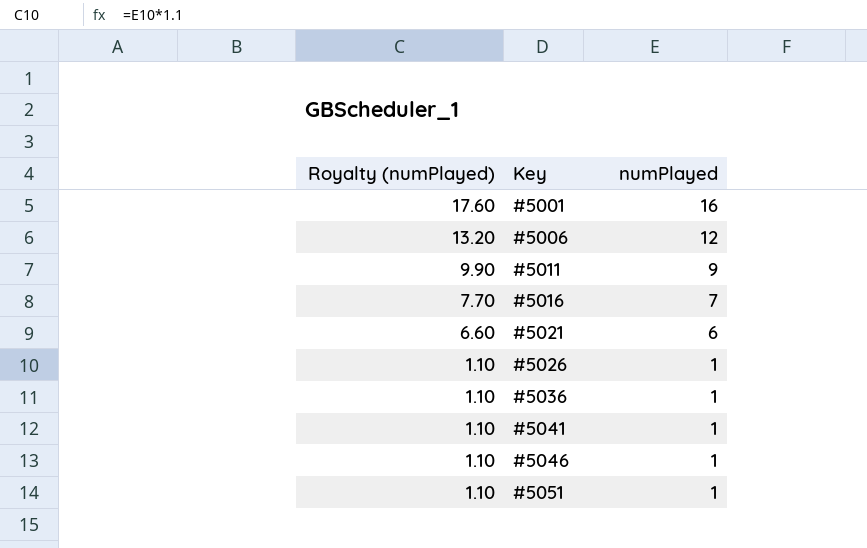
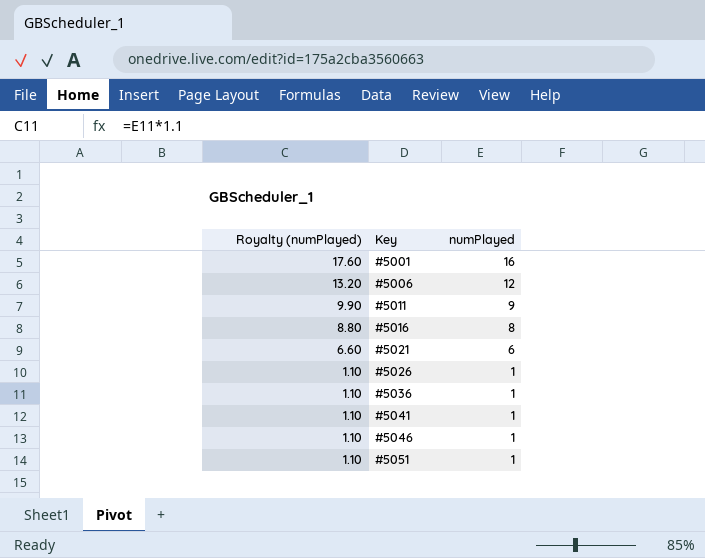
#5016 | Royalty (numPlayed): 7.70 -> 8.80
#5016 | numPlayed: 7 -> 8

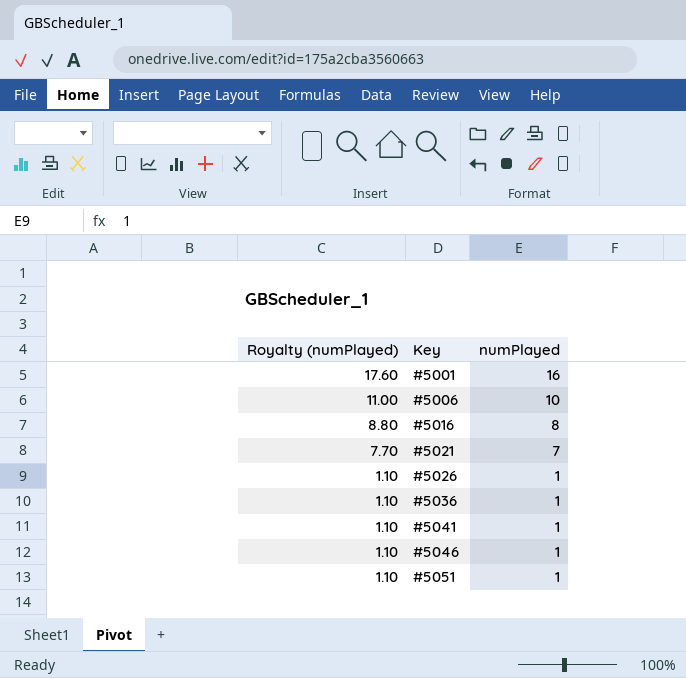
row #5011: 9.90 | 9 -> none
#5006 | Royalty (numPlayed): 13.20 -> 11.00
#5006 | numPlayed: 12 -> 10
#5021 | Royalty (numPlayed): 6.60 -> 7.70
#5021 | numPlayed: 6 -> 7

